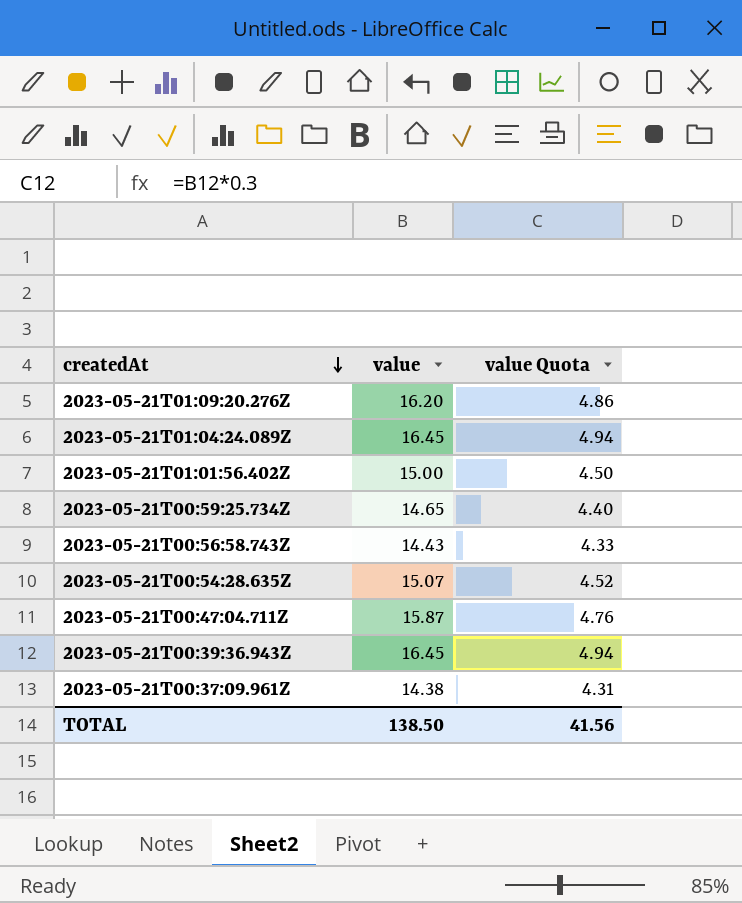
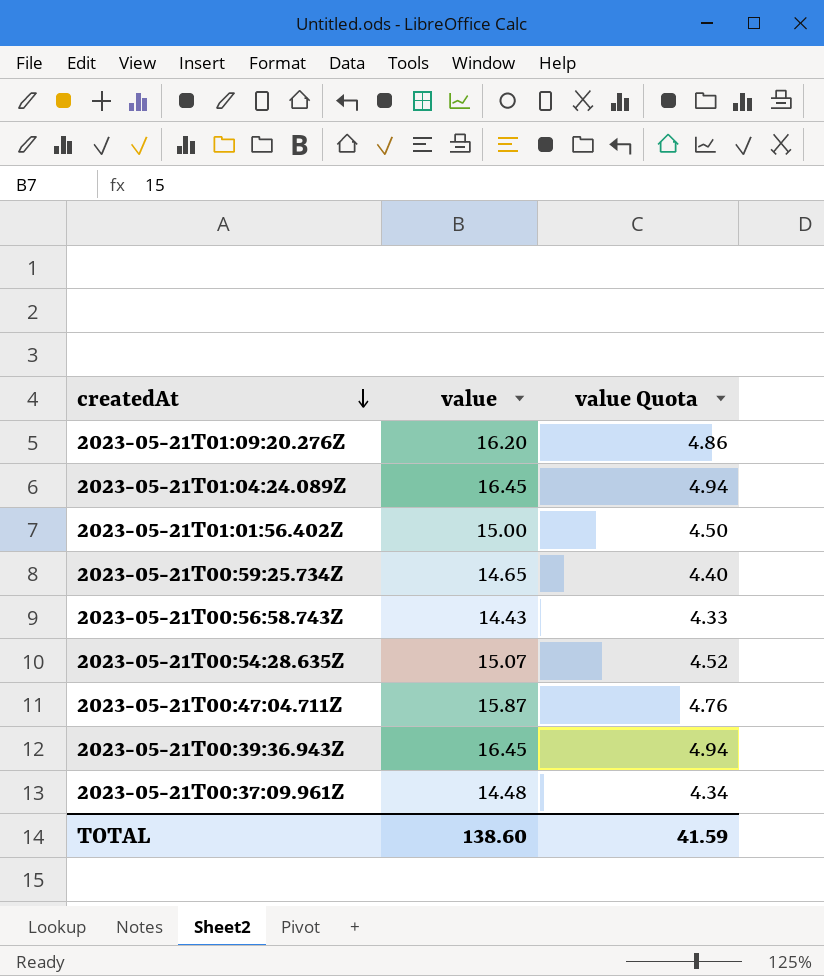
2023-05-21T00:37:09.961Z | value: 14.38 -> 14.48
2023-05-21T00:37:09.961Z | value Quota: 4.31 -> 4.34
TOTAL | value: 138.50 -> 138.60
TOTAL | value Quota: 41.56 -> 41.59

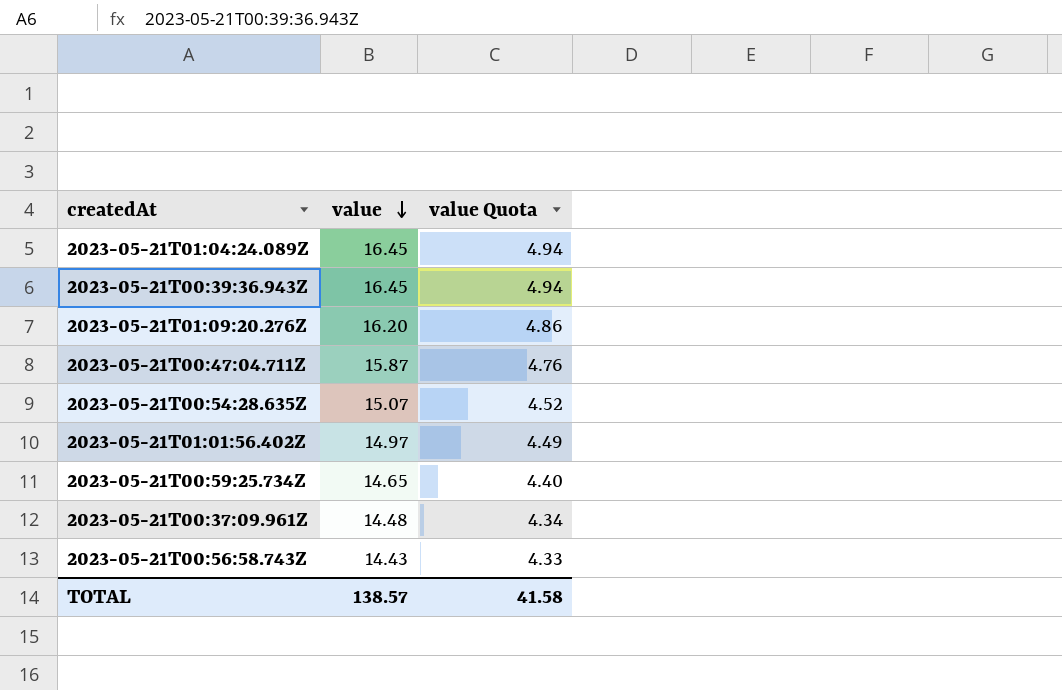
row order: createdAt descending -> value descending
2023-05-21T01:01:56.402Z | value: 15.00 -> 14.97
2023-05-21T01:01:56.402Z | value Quota: 4.50 -> 4.49
TOTAL | value: 138.60 -> 138.57
TOTAL | value Quota: 41.59 -> 41.58

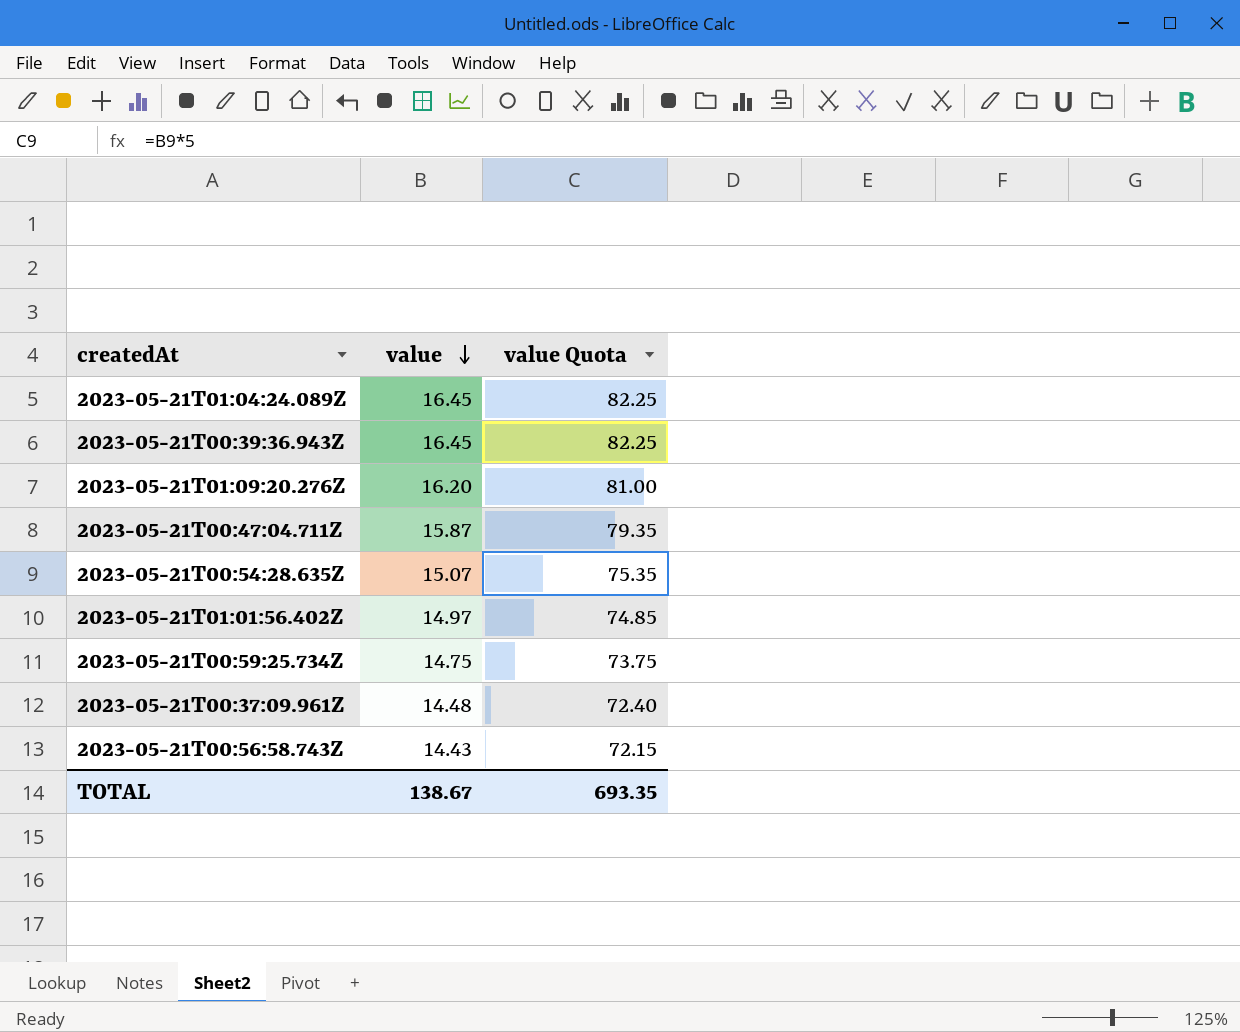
column value Quota | formula: [value] * 0.3 -> [value] * 5
2023-05-21T00:59:25.734Z | value: 14.65 -> 14.75
TOTAL | value: 138.57 -> 138.67
TOTAL | value Quota: 41.58 -> 693.35

